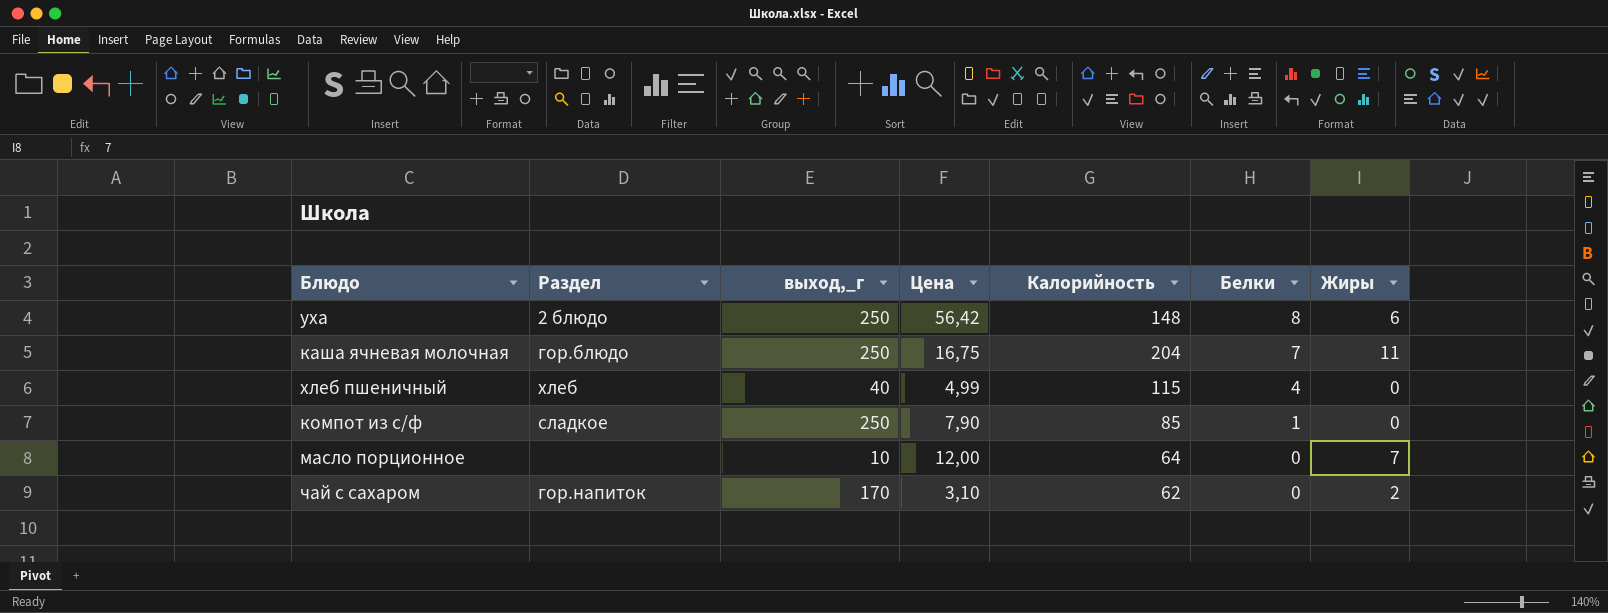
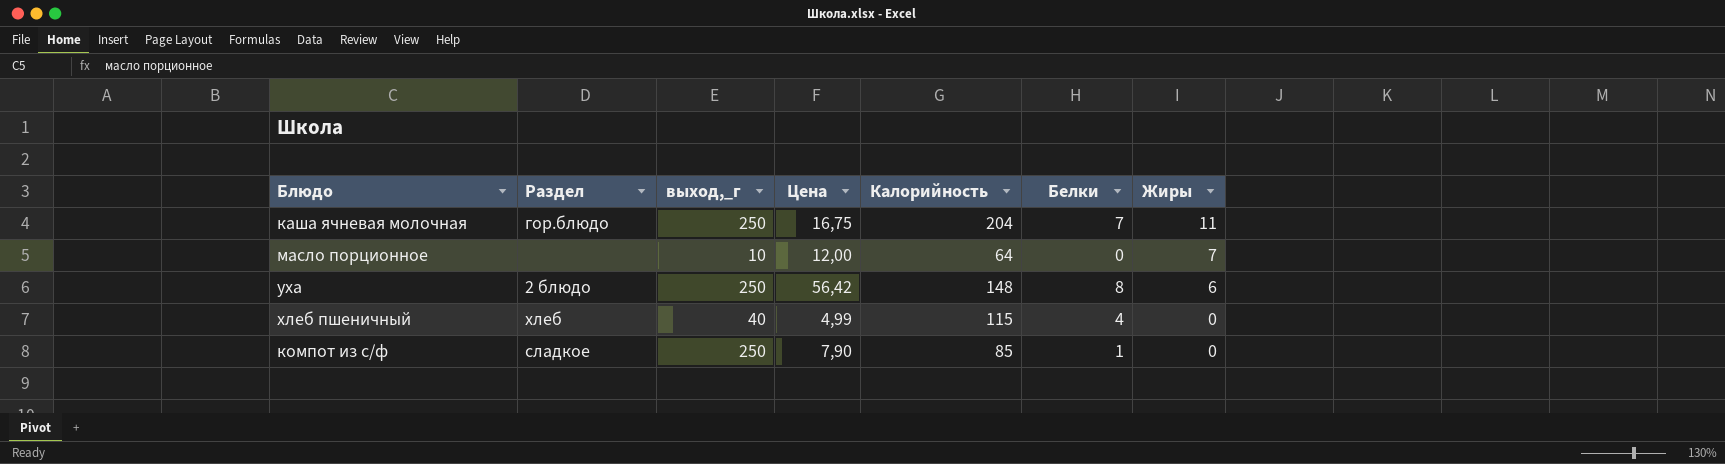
row order: Белки descending -> Жиры descending
row чай с сахаром: гор.напиток | 170 | 3,10 | 62 | 0 | 2 -> none

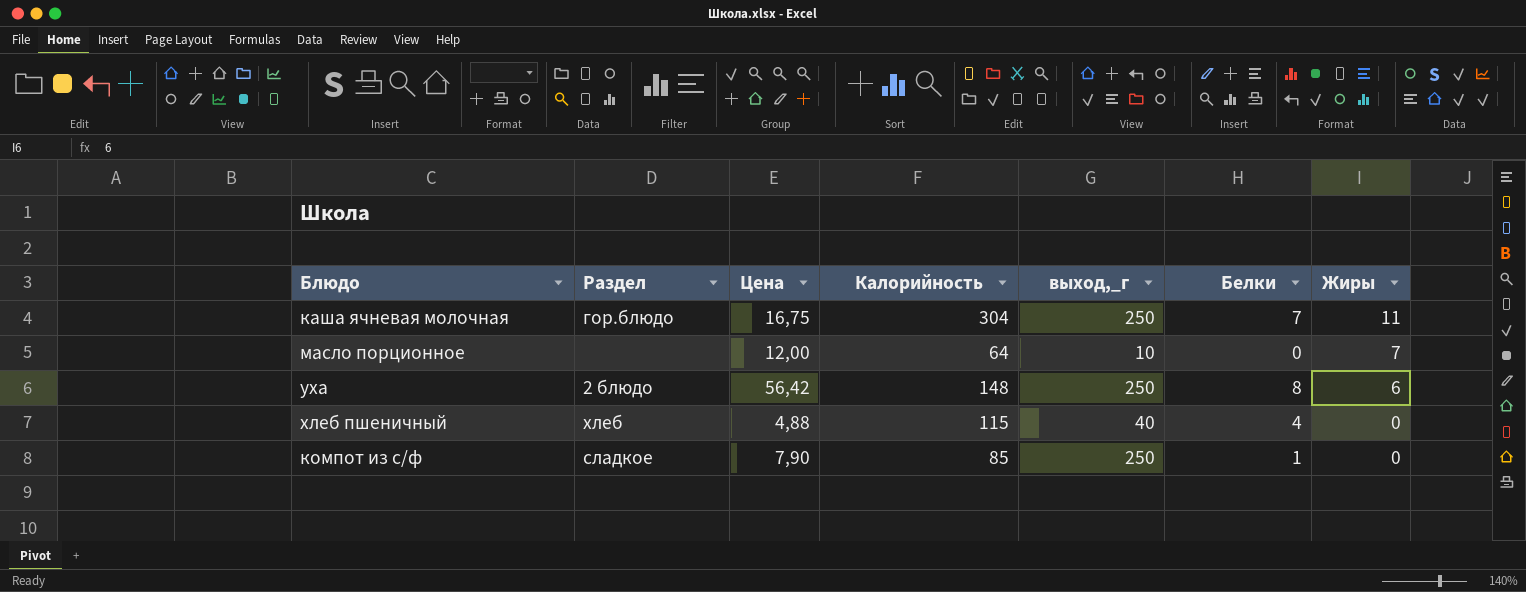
column выход,_г | position: 3 -> 5
каша ячневая молочная | Калорийность: 204 -> 304
хлеб пшеничный | Цена: 4,99 -> 4,88

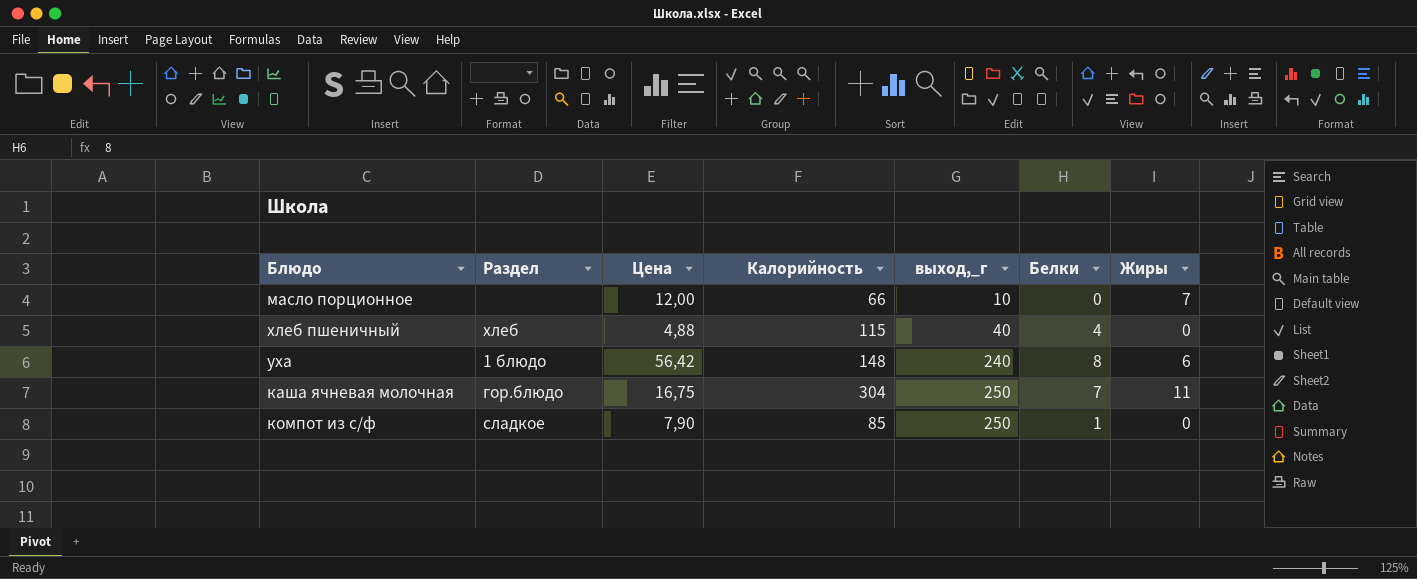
row order: Жиры descending -> выход,_г ascending
масло порционное | Калорийность: 64 -> 66
уха | Раздел: 2 блюдо -> 1 блюдо
уха | выход,_г: 250 -> 240

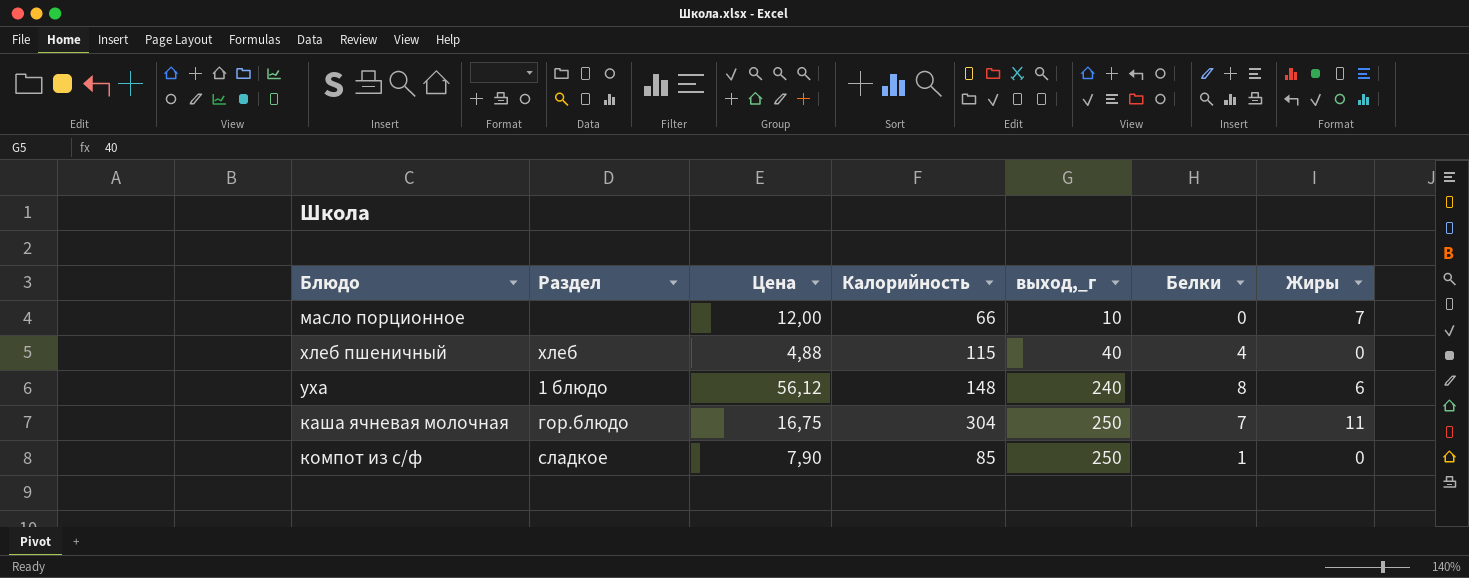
уха | Цена: 56,42 -> 56,12

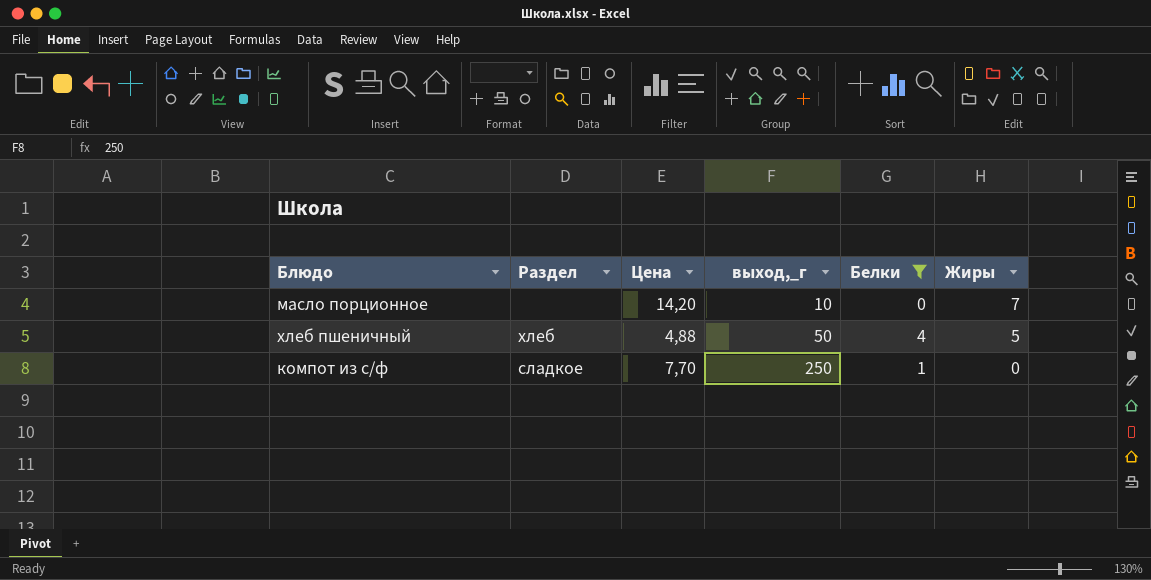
filter: none -> Белки <= 4
column Калорийность | position: 4 -> none
масло порционное | Цена: 12,00 -> 14,20
хлеб пшеничный | выход,_г: 40 -> 50
хлеб пшеничный | Жиры: 0 -> 5
компот из с/ф | Цена: 7,90 -> 7,70

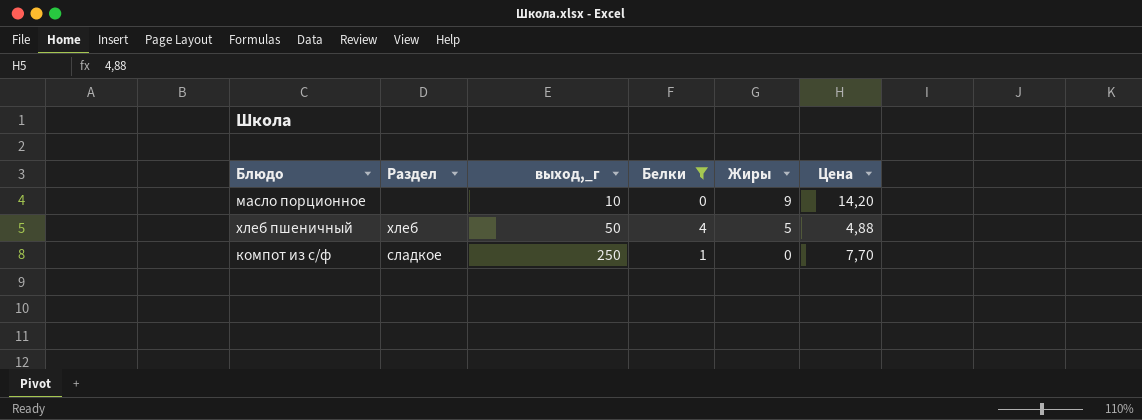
column Цена | position: 3 -> 6
масло порционное | Жиры: 7 -> 9

